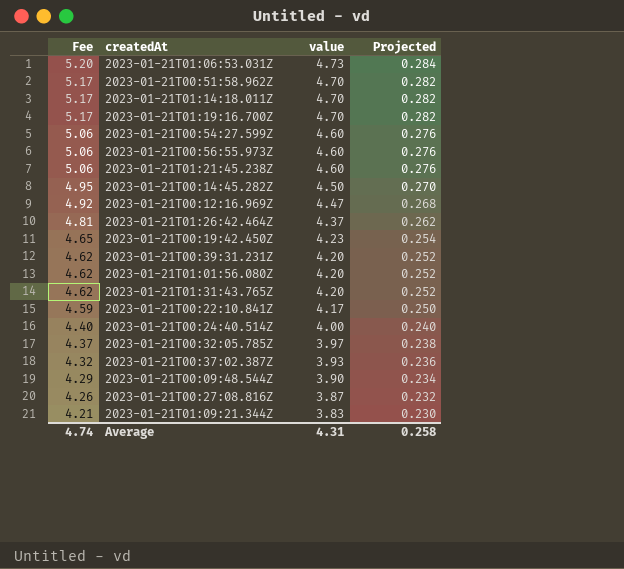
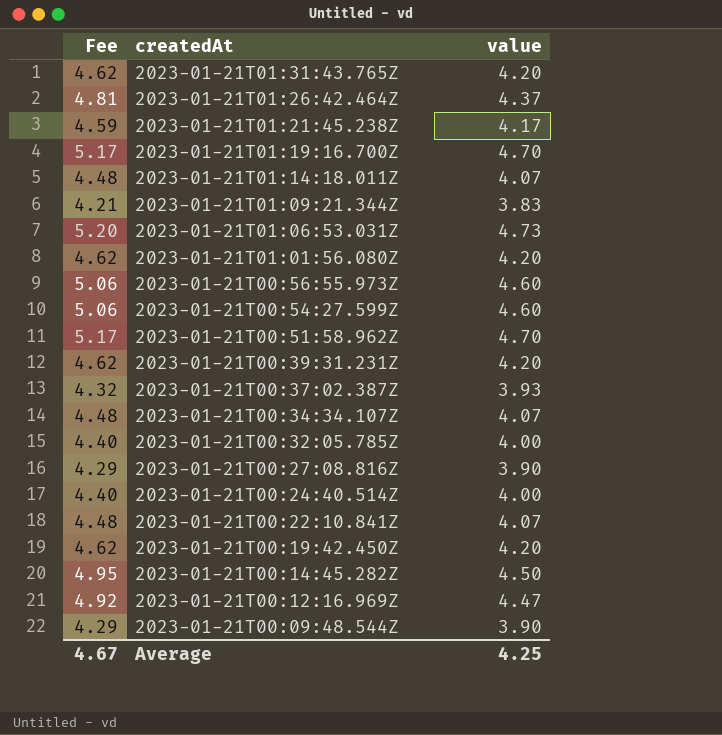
row order: Fee descending -> createdAt descending
column Projected | formula: [value] * 0.06 -> none
2023-01-21T01:21:45.238Z | Fee: 5.06 -> 4.59
2023-01-21T01:21:45.238Z | value: 4.60 -> 4.17
2023-01-21T01:14:18.011Z | Fee: 5.17 -> 4.48
2023-01-21T01:14:18.011Z | value: 4.70 -> 4.07
row 2023-01-21T00:34:34.107Z: none -> 4.48 | 4.07
2023-01-21T00:32:05.785Z | Fee: 4.37 -> 4.40
2023-01-21T00:32:05.785Z | value: 3.97 -> 4.00
2023-01-21T00:27:08.816Z | Fee: 4.26 -> 4.29
2023-01-21T00:27:08.816Z | value: 3.87 -> 3.90
2023-01-21T00:22:10.841Z | Fee: 4.59 -> 4.48
2023-01-21T00:22:10.841Z | value: 4.17 -> 4.07
2023-01-21T00:19:42.450Z | Fee: 4.65 -> 4.62
2023-01-21T00:19:42.450Z | value: 4.23 -> 4.20
Average | Fee: 4.74 -> 4.67
Average | value: 4.31 -> 4.25

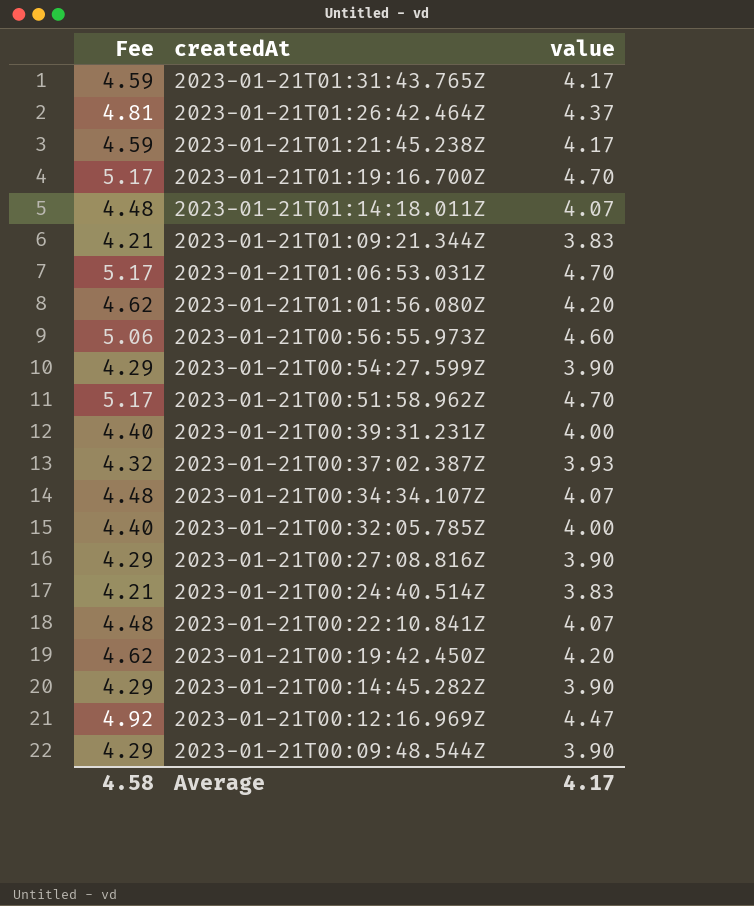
2023-01-21T01:31:43.765Z | Fee: 4.62 -> 4.59
2023-01-21T01:31:43.765Z | value: 4.20 -> 4.17
2023-01-21T01:06:53.031Z | Fee: 5.20 -> 5.17
2023-01-21T01:06:53.031Z | value: 4.73 -> 4.70
2023-01-21T00:54:27.599Z | Fee: 5.06 -> 4.29
2023-01-21T00:54:27.599Z | value: 4.60 -> 3.90
2023-01-21T00:39:31.231Z | Fee: 4.62 -> 4.40
2023-01-21T00:39:31.231Z | value: 4.20 -> 4.00
2023-01-21T00:24:40.514Z | Fee: 4.40 -> 4.21
2023-01-21T00:24:40.514Z | value: 4.00 -> 3.83
2023-01-21T00:14:45.282Z | Fee: 4.95 -> 4.29
2023-01-21T00:14:45.282Z | value: 4.50 -> 3.90
Average | Fee: 4.67 -> 4.58
Average | value: 4.25 -> 4.17

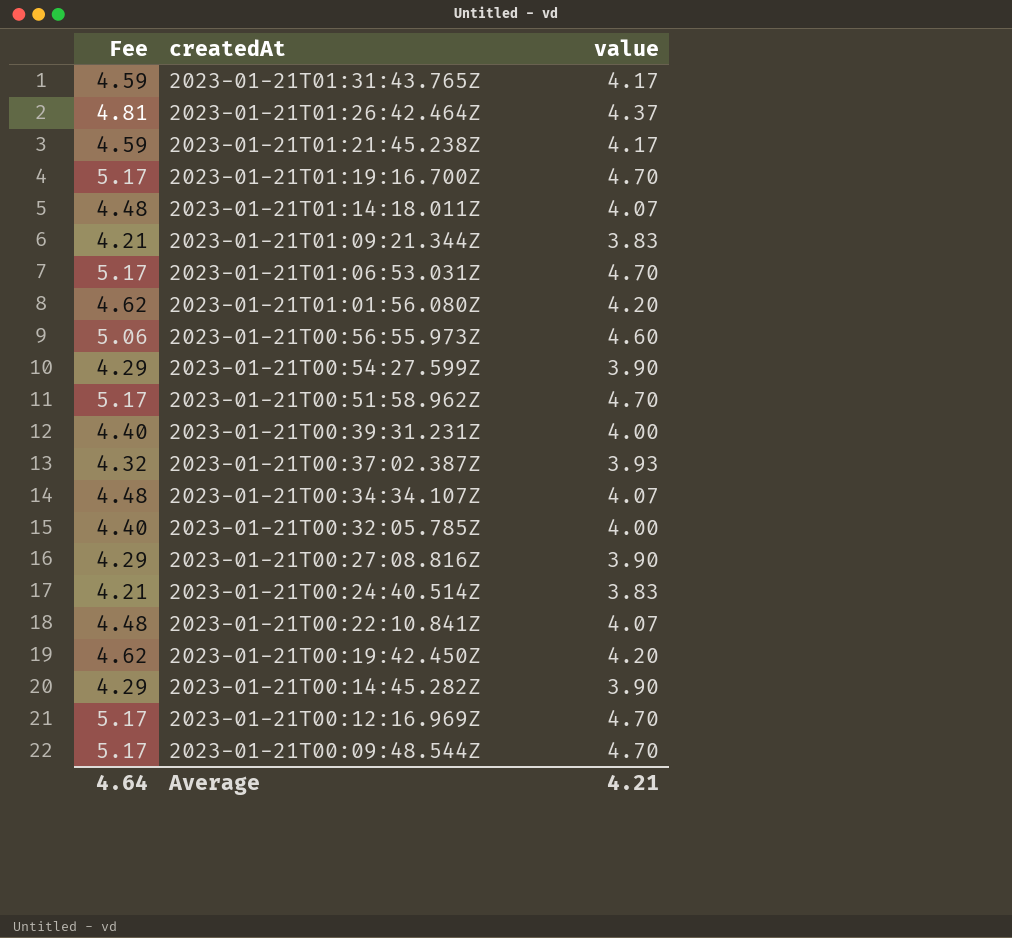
2023-01-21T00:12:16.969Z | Fee: 4.92 -> 5.17
2023-01-21T00:12:16.969Z | value: 4.47 -> 4.70
2023-01-21T00:09:48.544Z | Fee: 4.29 -> 5.17
2023-01-21T00:09:48.544Z | value: 3.90 -> 4.70
Average | Fee: 4.58 -> 4.64
Average | value: 4.17 -> 4.21

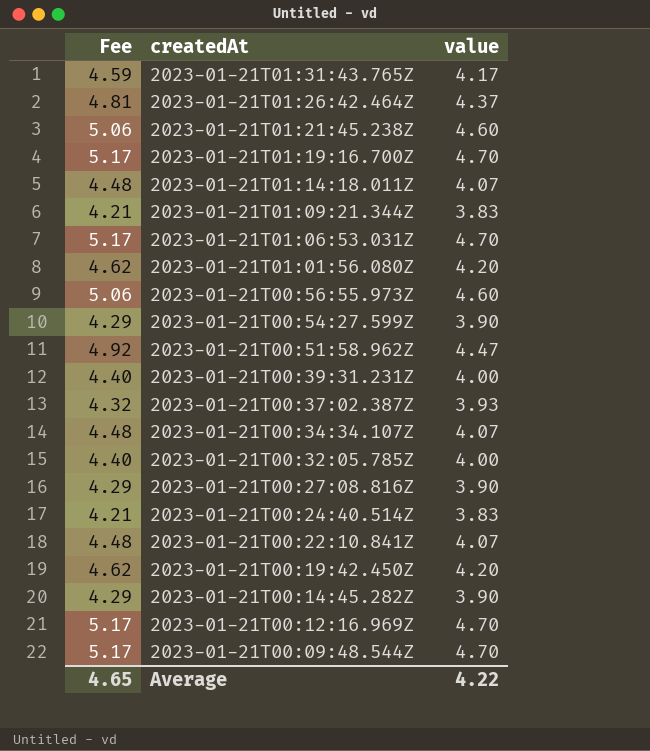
2023-01-21T01:21:45.238Z | Fee: 4.59 -> 5.06
2023-01-21T01:21:45.238Z | value: 4.17 -> 4.60
2023-01-21T00:51:58.962Z | Fee: 5.17 -> 4.92
2023-01-21T00:51:58.962Z | value: 4.70 -> 4.47
Average | Fee: 4.64 -> 4.65
Average | value: 4.21 -> 4.22

